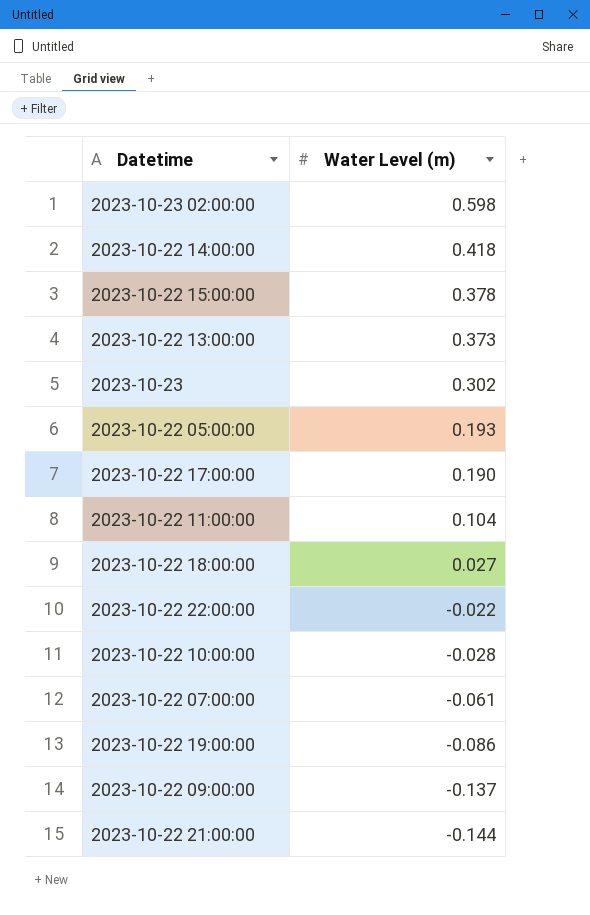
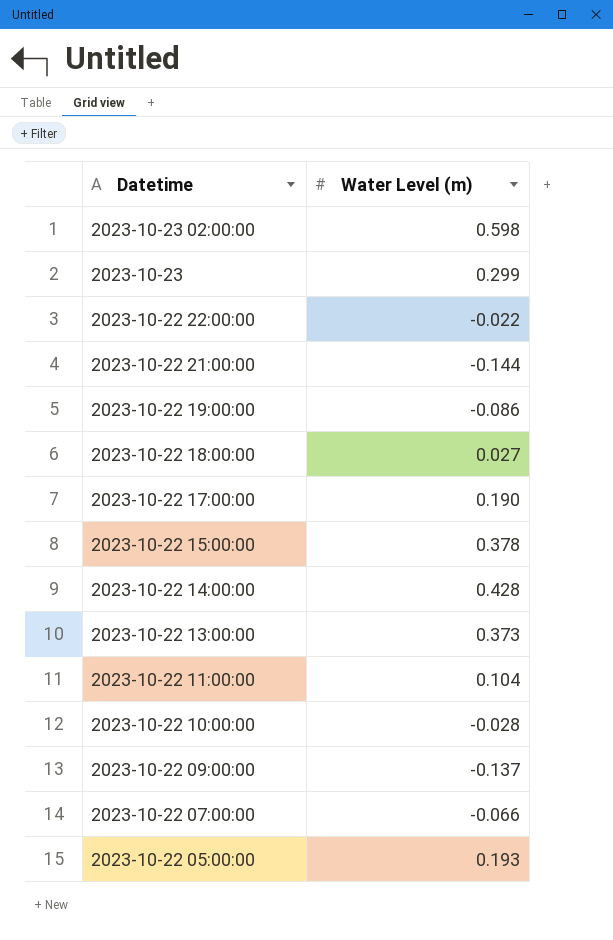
row order: Water Level (m) descending -> Datetime descending
2023-10-23 | Water Level (m): 0.302 -> 0.299
2023-10-22 14:00:00 | Water Level (m): 0.418 -> 0.428
2023-10-22 07:00:00 | Water Level (m): -0.061 -> -0.066

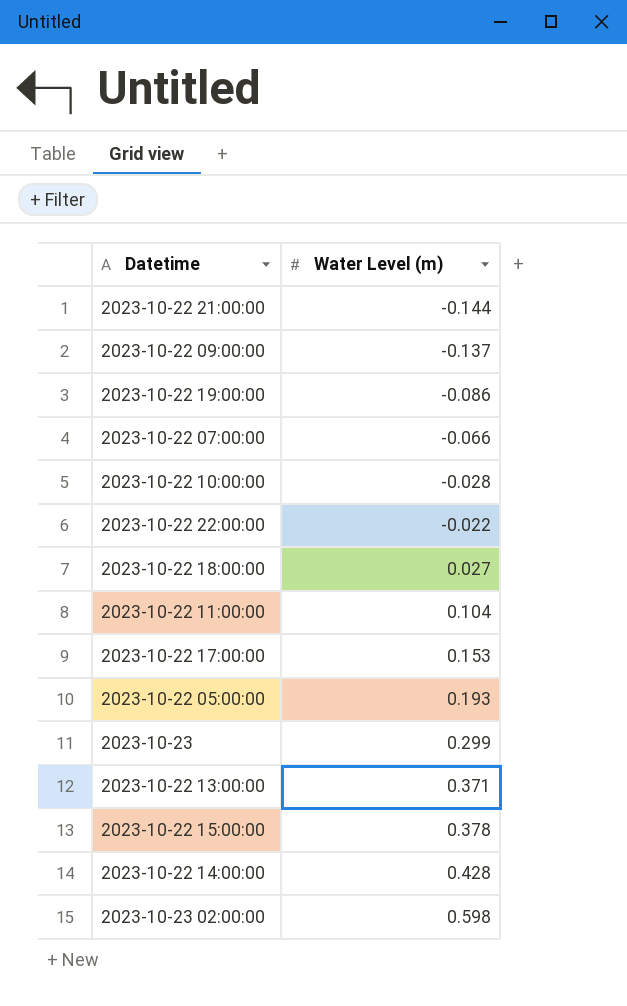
row order: Datetime descending -> Water Level (m) ascending
2023-10-22 17:00:00 | Water Level (m): 0.190 -> 0.153
2023-10-22 13:00:00 | Water Level (m): 0.373 -> 0.371

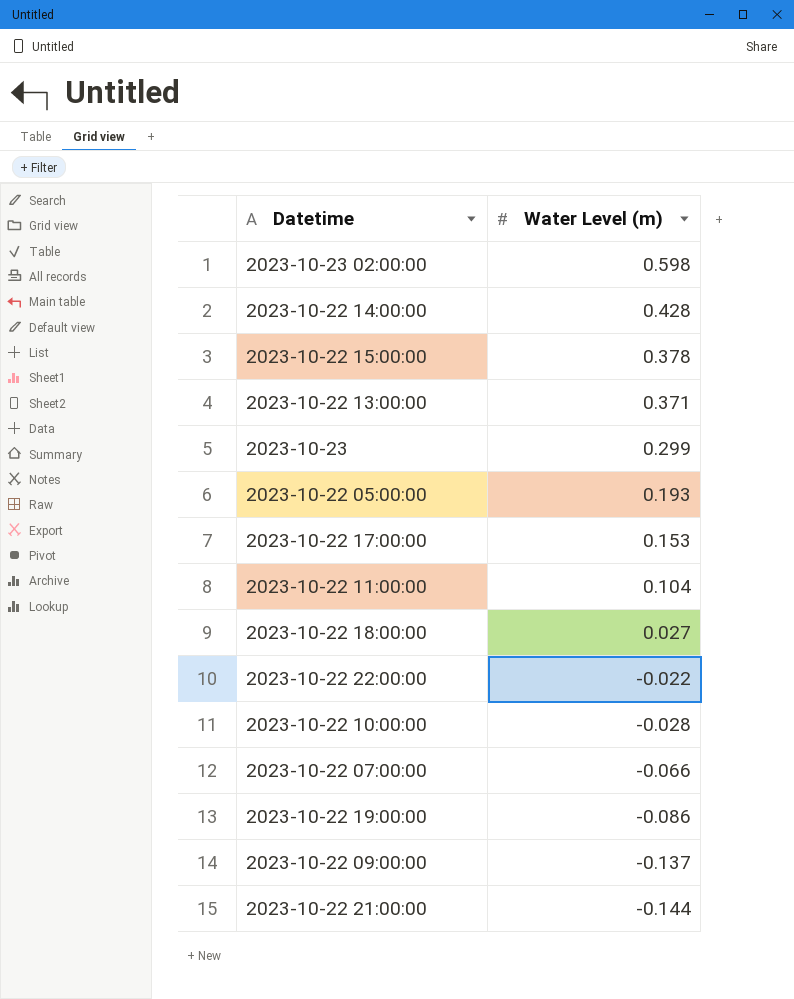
row order: Water Level (m) ascending -> Water Level (m) descending

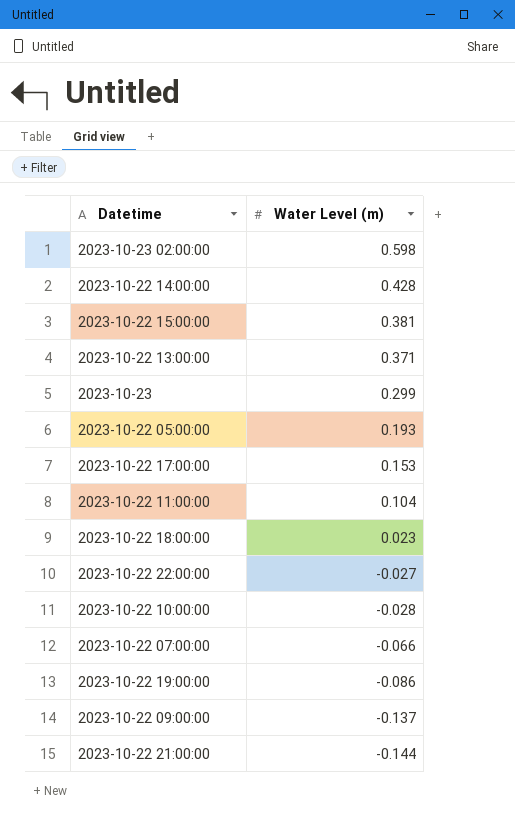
2023-10-22 15:00:00 | Water Level (m): 0.378 -> 0.381
2023-10-22 18:00:00 | Water Level (m): 0.027 -> 0.023
2023-10-22 22:00:00 | Water Level (m): -0.022 -> -0.027

